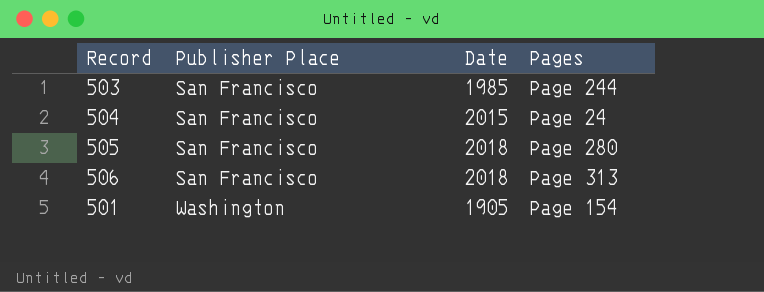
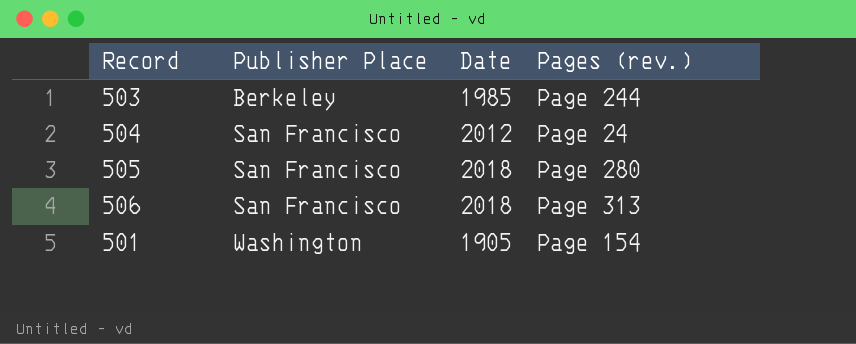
column name: Pages -> Pages (rev.)
503 | Publisher Place: San Francisco -> Berkeley
504 | Date: 2015 -> 2012

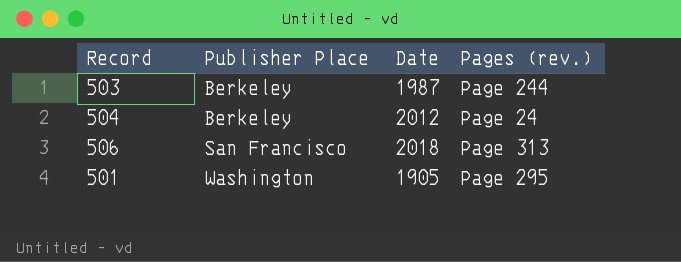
row 505: San Francisco | 2018 | Page 280 -> none
503 | Date: 1985 -> 1987
504 | Publisher Place: San Francisco -> Berkeley
501 | Pages (rev.): Page 154 -> Page 295

